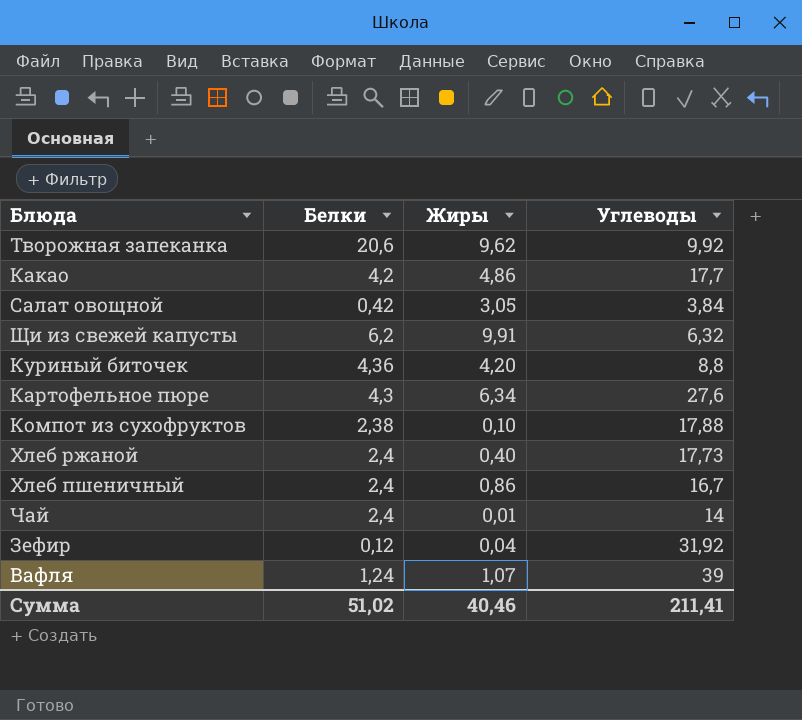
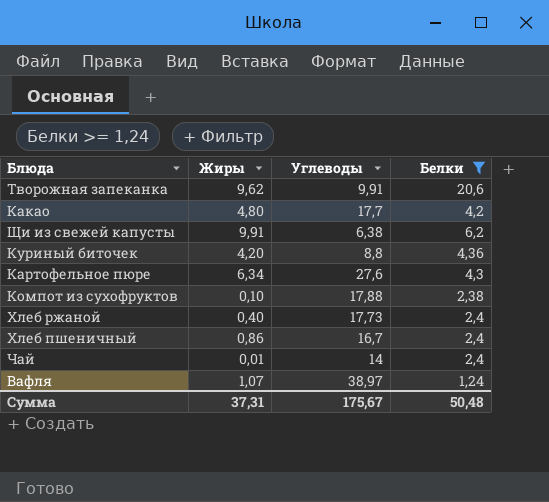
filter: none -> Белки >= 1,24
column Белки | position: 2 -> 4
Творожная запеканка | Углеводы: 9,92 -> 9,91
Какао | Жиры: 4,86 -> 4,80
Щи из свежей капусты | Углеводы: 6,32 -> 6,38
Вафля | Углеводы: 39 -> 38,97
Сумма | Жиры: 40,46 -> 37,31
Сумма | Углеводы: 211,41 -> 175,67
Сумма | Белки: 51,02 -> 50,48

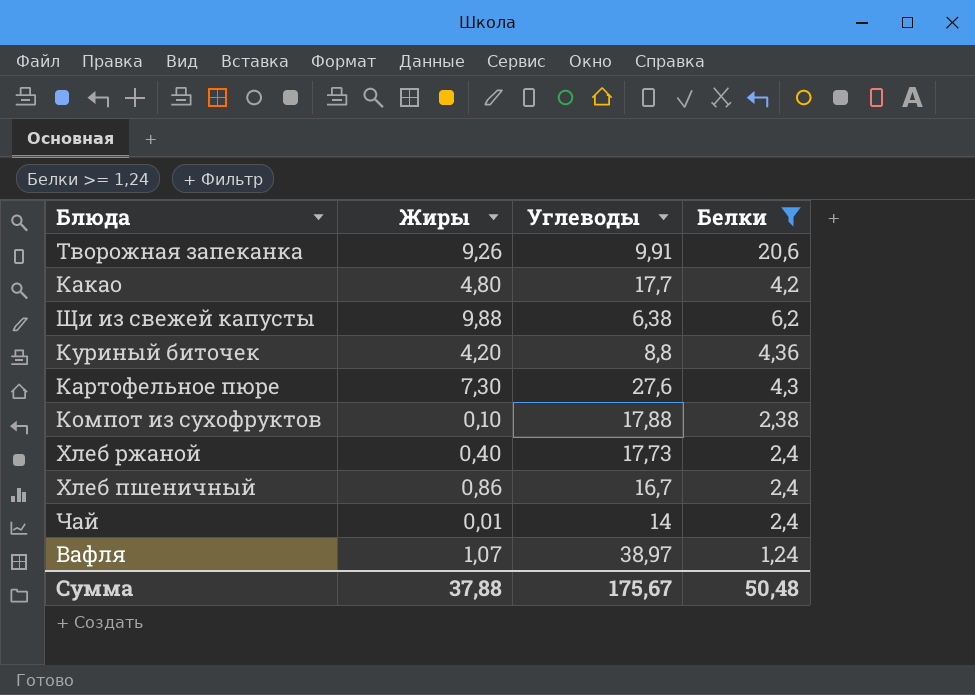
Творожная запеканка | Жиры: 9,62 -> 9,26
Щи из свежей капусты | Жиры: 9,91 -> 9,88
Картофельное пюре | Жиры: 6,34 -> 7,30
Сумма | Жиры: 37,31 -> 37,88

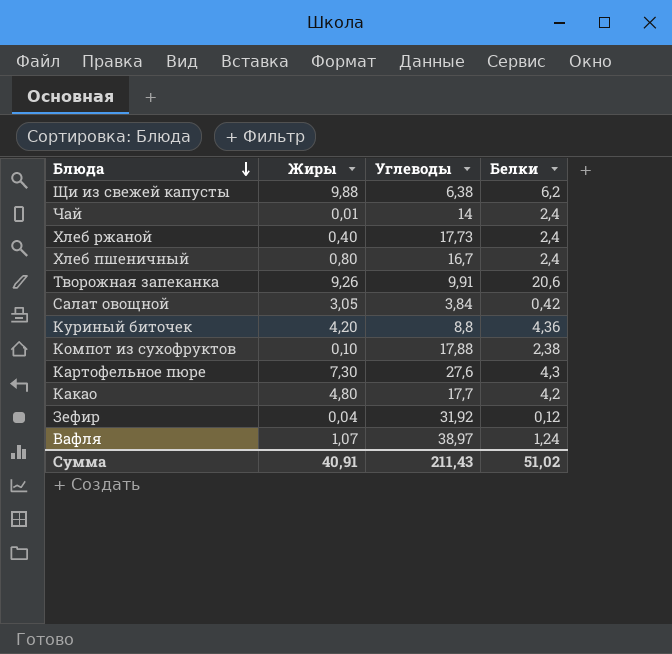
filter: Белки >= 1,24 -> none
row order: none -> Блюда descending
Хлеб пшеничный | Жиры: 0,86 -> 0,80
Сумма | Жиры: 37,88 -> 40,91
Сумма | Углеводы: 175,67 -> 211,43
Сумма | Белки: 50,48 -> 51,02

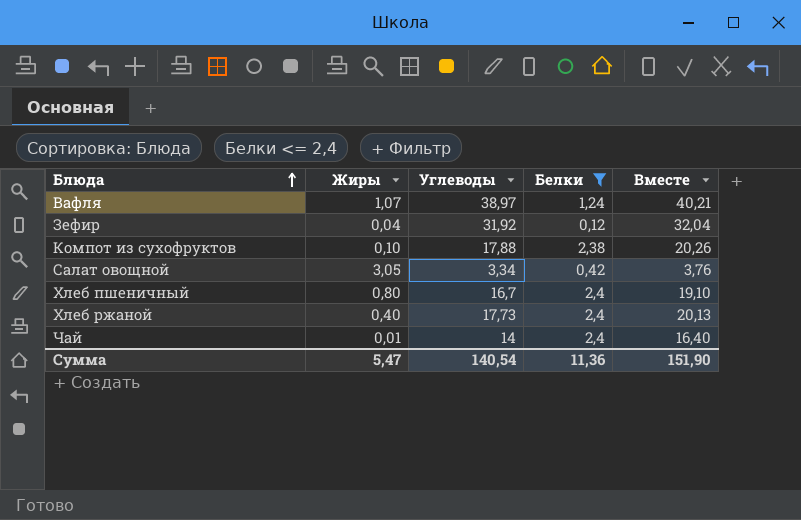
filter: none -> Белки <= 2,4
row order: Блюда descending -> Блюда ascending
column Вместе | formula: none -> [Углеводы] + [Белки]
Салат овощной | Углеводы: 3,84 -> 3,34
Сумма | Жиры: 40,91 -> 5,47
Сумма | Углеводы: 211,43 -> 140,54
Сумма | Белки: 51,02 -> 11,36

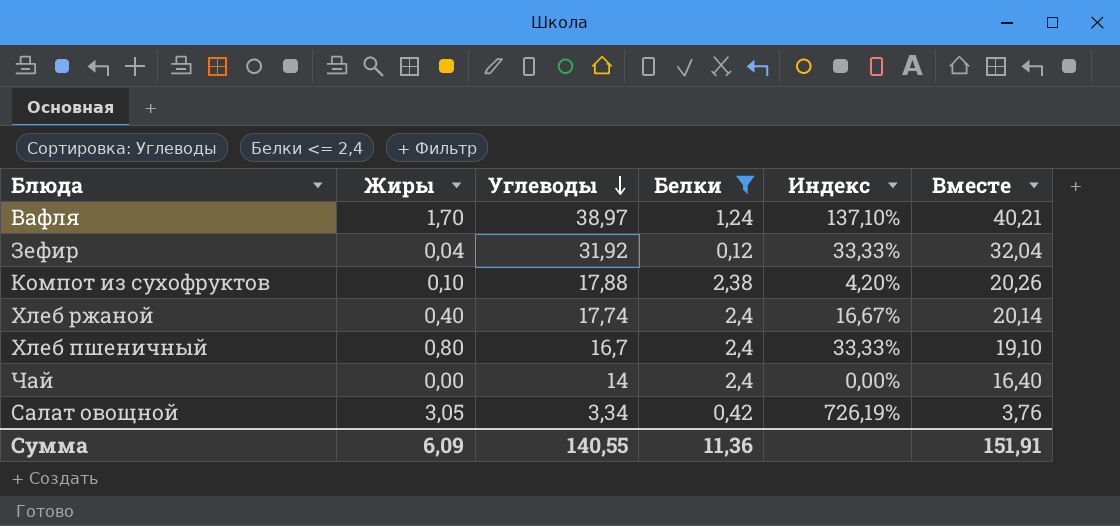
row order: Блюда ascending -> Углеводы descending
column Индекс | formula: none -> [Жиры] / [Белки]
Вафля | Жиры: 1,07 -> 1,70
Хлеб ржаной | Углеводы: 17,73 -> 17,74
Хлеб ржаной | Вместе: 20,13 -> 20,14
Чай | Жиры: 0,01 -> 0,00
Сумма | Жиры: 5,47 -> 6,09
Сумма | Углеводы: 140,54 -> 140,55
Сумма | Вместе: 151,90 -> 151,91

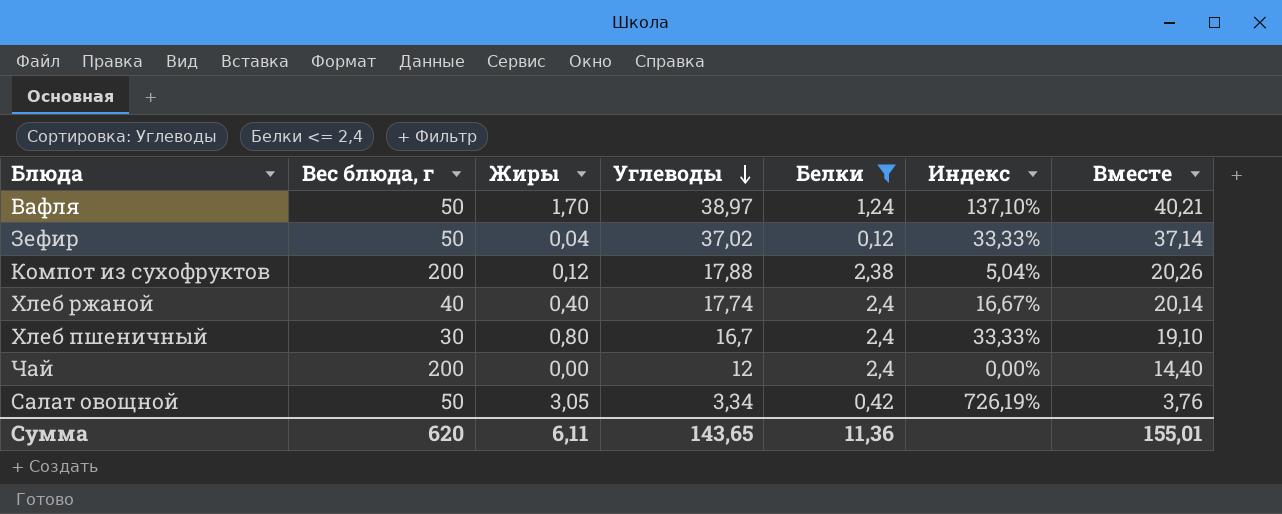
column Вес блюда, г | position: none -> 2
Зефир | Углеводы: 31,92 -> 37,02
Зефир | Вместе: 32,04 -> 37,14
Компот из сухофруктов | Жиры: 0,10 -> 0,12
Компот из сухофруктов | Индекс: 4,20% -> 5,04%
Чай | Углеводы: 14 -> 12
Чай | Вместе: 16,40 -> 14,40
Сумма | Жиры: 6,09 -> 6,11
Сумма | Углеводы: 140,55 -> 143,65
Сумма | Вместе: 151,91 -> 155,01

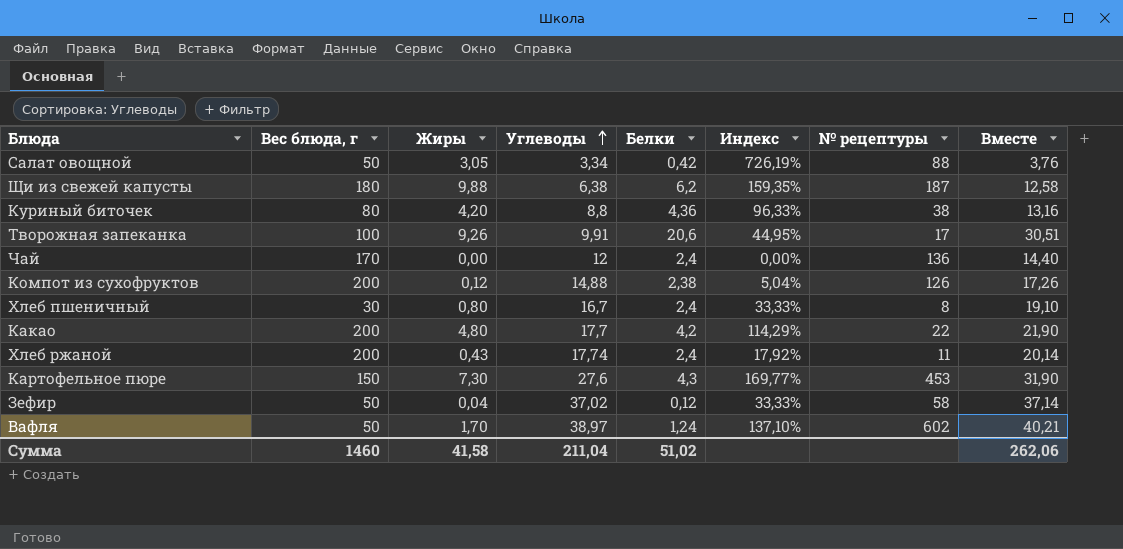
filter: Белки <= 2,4 -> none
row order: Углеводы descending -> Углеводы ascending
column № рецептуры | position: none -> 7
Чай | Вес блюда, г: 200 -> 170
Компот из сухофруктов | Углеводы: 17,88 -> 14,88
Компот из сухофруктов | Вместе: 20,26 -> 17,26
Хлеб ржаной | Вес блюда, г: 40 -> 200
Хлеб ржаной | Жиры: 0,40 -> 0,43
Хлеб ржаной | Индекс: 16,67% -> 17,92%
Сумма | Вес блюда, г: 620 -> 1460
Сумма | Жиры: 6,11 -> 41,58
Сумма | Углеводы: 143,65 -> 211,04
Сумма | Белки: 11,36 -> 51,02
Сумма | Вместе: 155,01 -> 262,06

